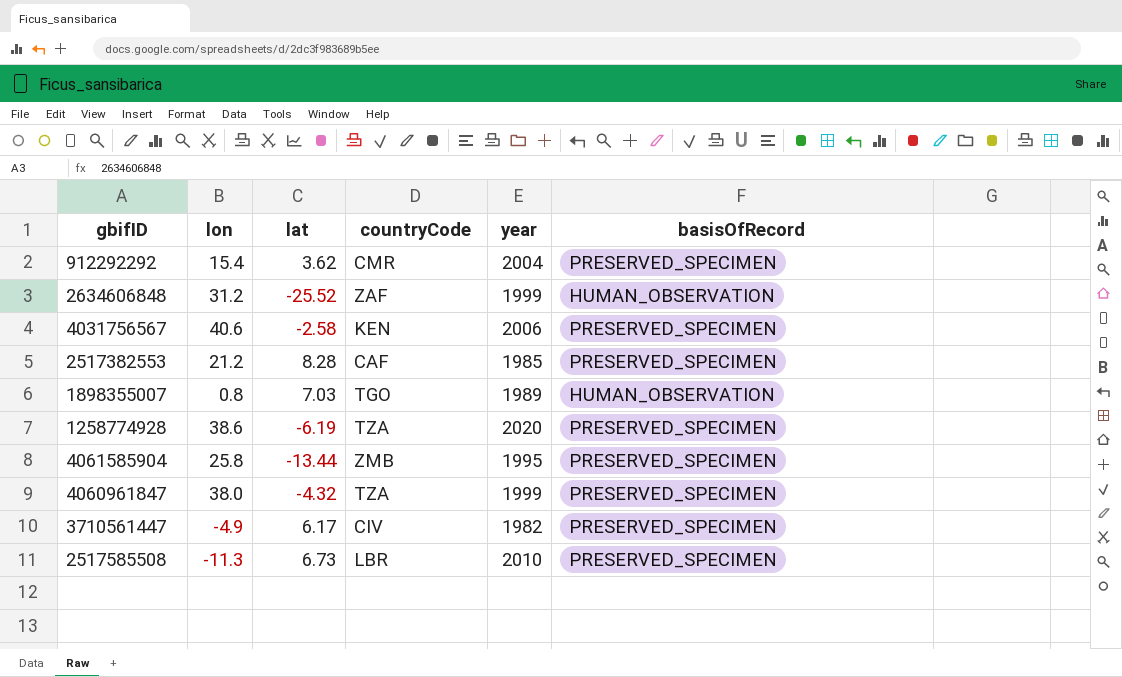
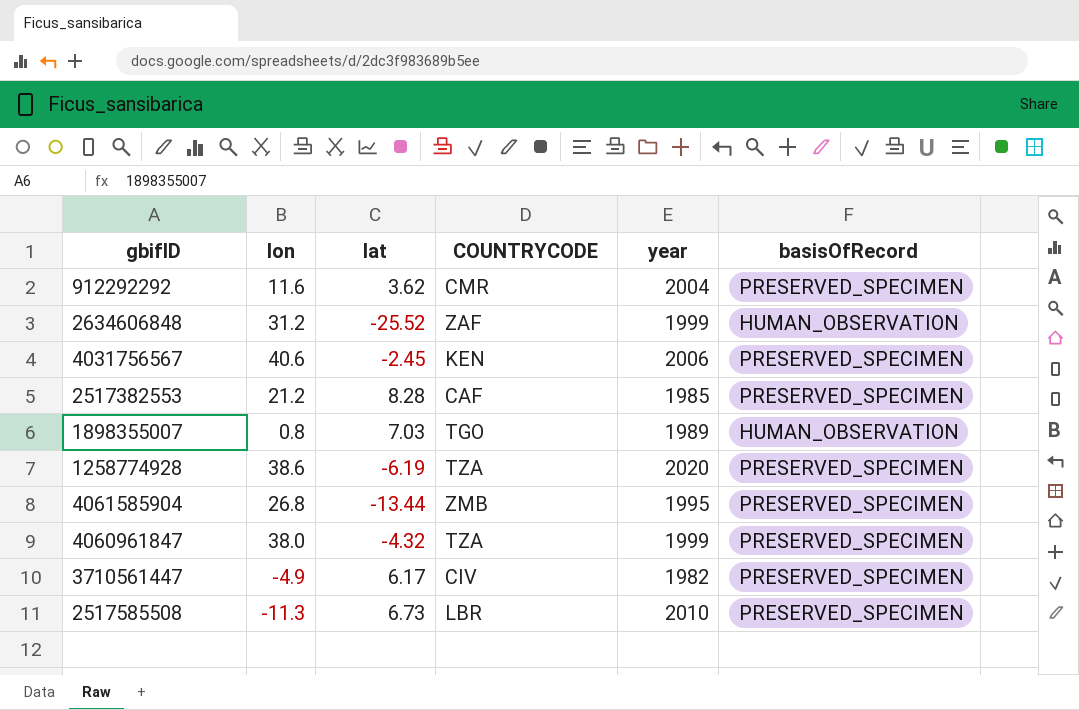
column name: countryCode -> COUNTRYCODE
912292292 | lon: 15.4 -> 11.6
4031756567 | lat: -2.58 -> -2.45
4061585904 | lon: 25.8 -> 26.8

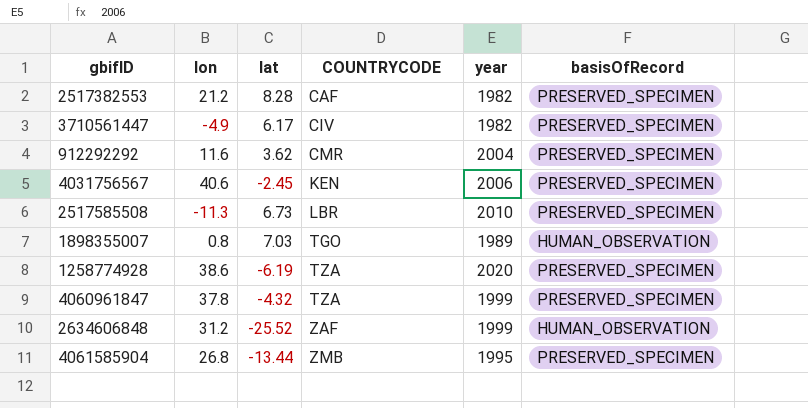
row order: none -> COUNTRYCODE ascending
2517382553 | year: 1985 -> 1982
4060961847 | lon: 38.0 -> 37.8

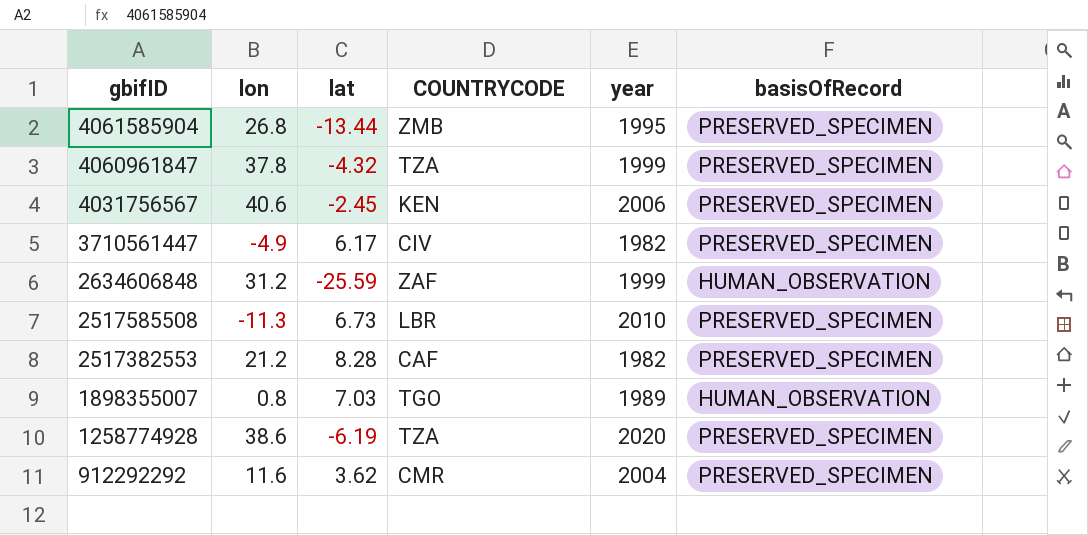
row order: COUNTRYCODE ascending -> gbifID descending
2634606848 | lat: -25.52 -> -25.59

